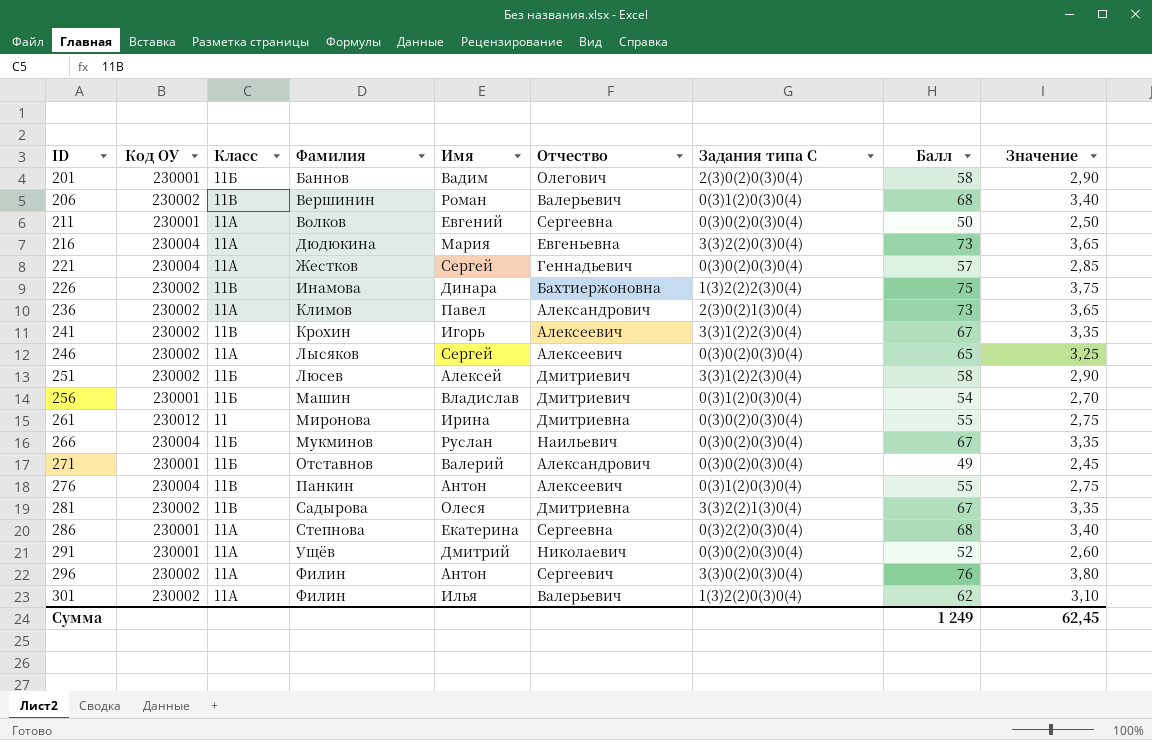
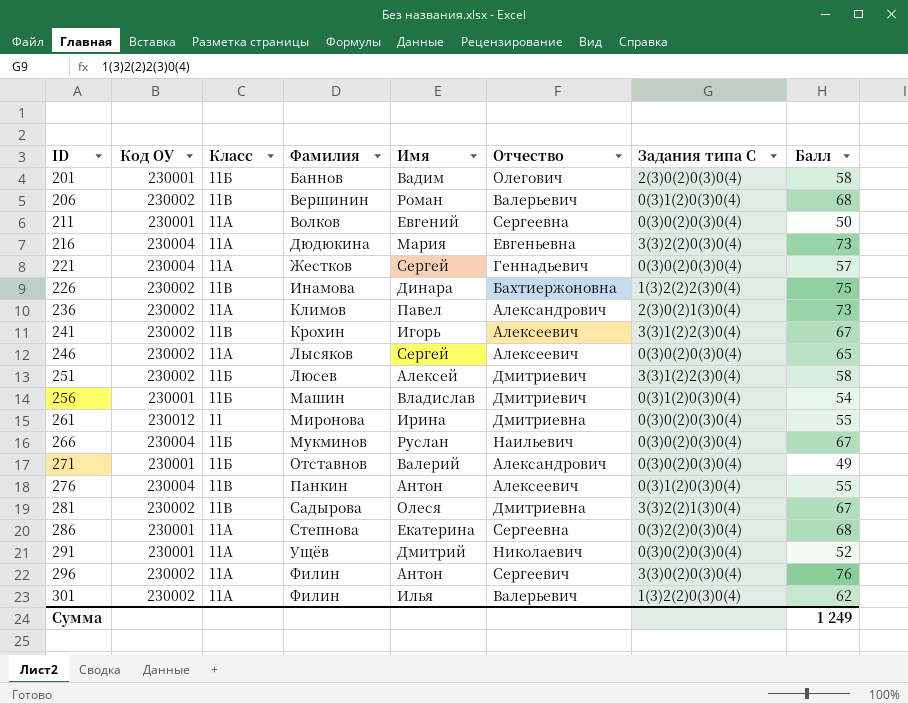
column Значение | formula: [Балл] * 0,05 -> none

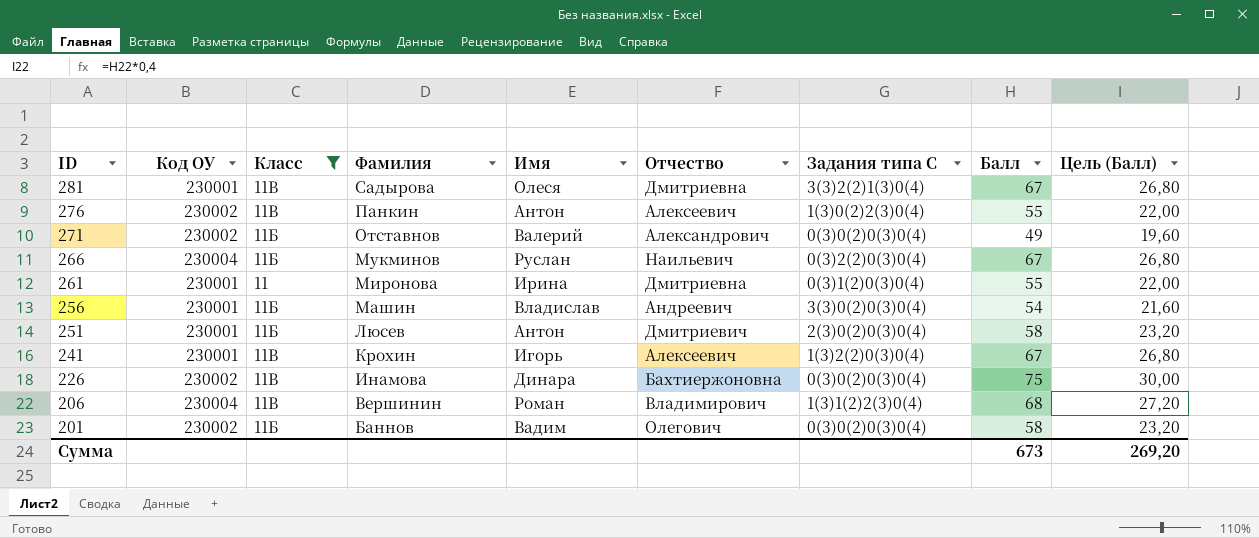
filter: none -> Класс != 11А
row order: ID ascending -> ID descending
column Цель (Балл) | formula: none -> [Балл] * 0,4
281 | Код ОУ: 230002 -> 230001
276 | Код ОУ: 230004 -> 230002
276 | Задания типа C: 0(3)1(2)0(3)0(4) -> 1(3)0(2)2(3)0(4)
271 | Код ОУ: 230001 -> 230002
266 | Задания типа C: 0(3)0(2)0(3)0(4) -> 0(3)2(2)0(3)0(4)
261 | Код ОУ: 230012 -> 230001
261 | Задания типа C: 0(3)0(2)0(3)0(4) -> 0(3)1(2)0(3)0(4)
256 | Отчество: Дмитриевич -> Андреевич
256 | Задания типа C: 0(3)1(2)0(3)0(4) -> 3(3)0(2)0(3)0(4)
251 | Код ОУ: 230002 -> 230001
251 | Имя: Алексей -> Антон
251 | Задания типа C: 3(3)1(2)2(3)0(4) -> 2(3)0(2)0(3)0(4)
241 | Код ОУ: 230002 -> 230001
241 | Задания типа C: 3(3)1(2)2(3)0(4) -> 1(3)2(2)0(3)0(4)
226 | Задания типа C: 1(3)2(2)2(3)0(4) -> 0(3)0(2)0(3)0(4)
206 | Код ОУ: 230002 -> 230004
206 | Отчество: Валерьевич -> Владимирович
206 | Задания типа C: 0(3)1(2)0(3)0(4) -> 1(3)1(2)2(3)0(4)
201 | Код ОУ: 230001 -> 230002
201 | Задания типа C: 2(3)0(2)0(3)0(4) -> 0(3)0(2)0(3)0(4)
Сумма | Балл: 1 249 -> 673

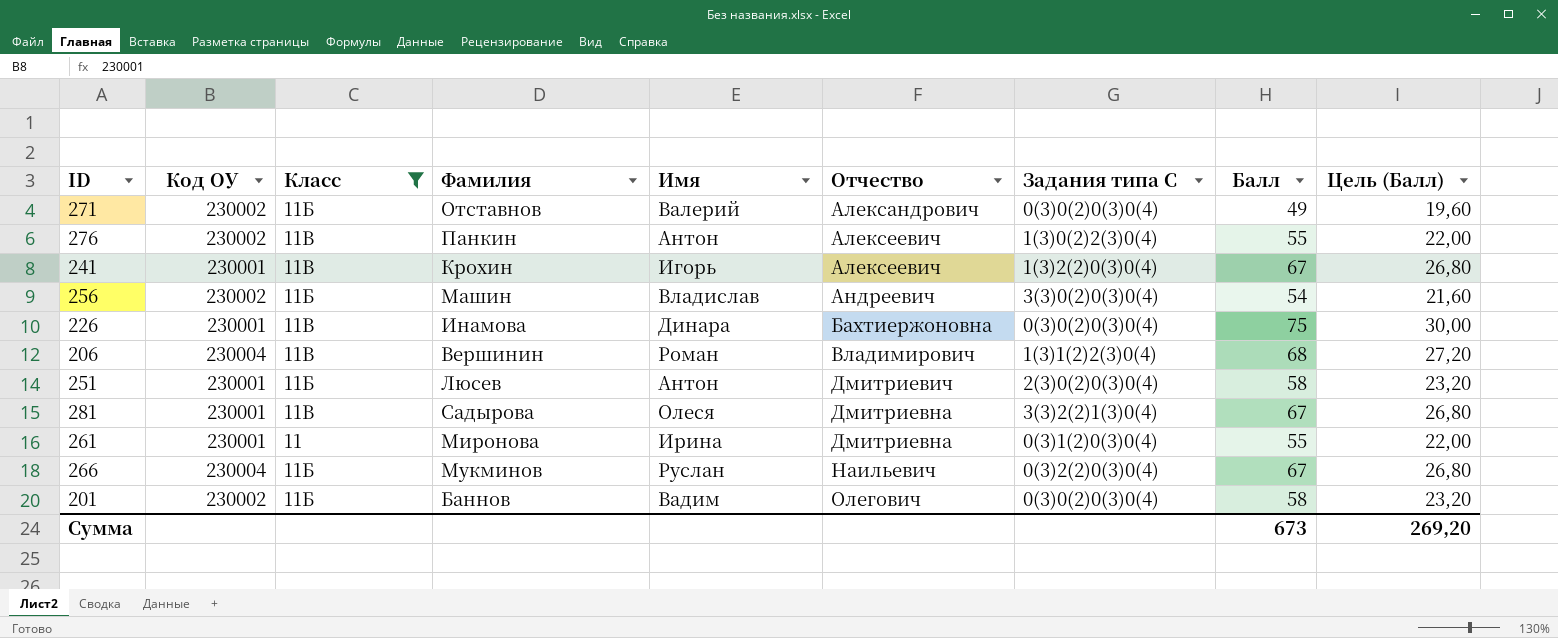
row order: ID descending -> Отчество ascending
256 | Код ОУ: 230001 -> 230002
226 | Код ОУ: 230002 -> 230001

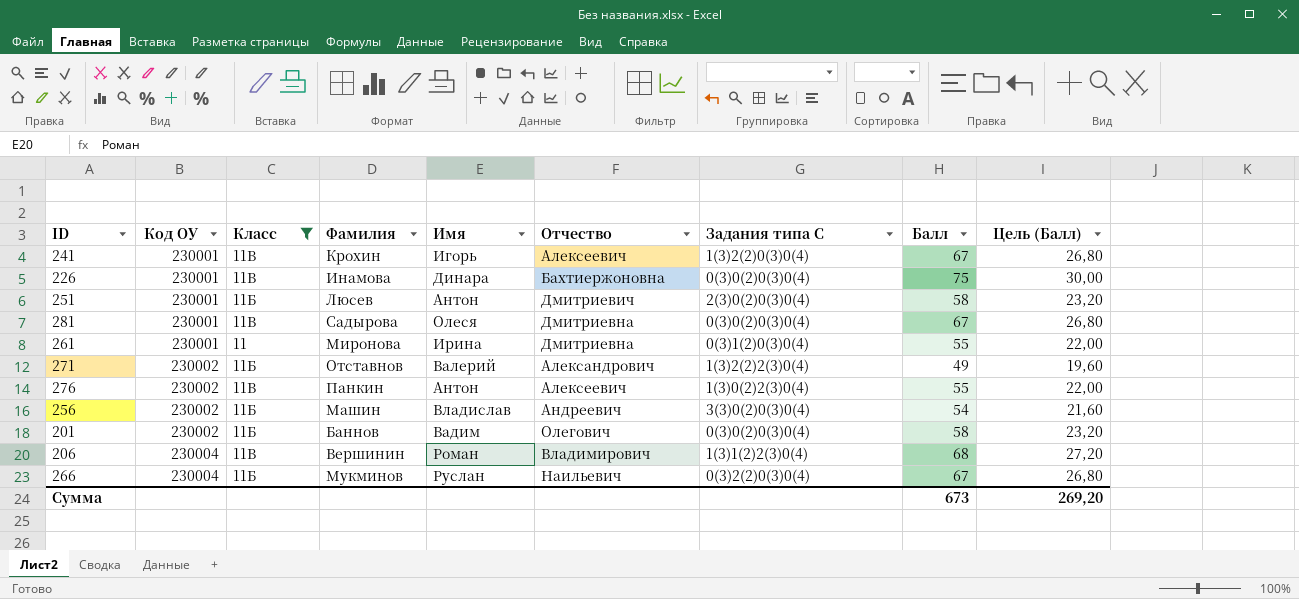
row order: Отчество ascending -> Код ОУ ascending
281 | Задания типа C: 3(3)2(2)1(3)0(4) -> 0(3)0(2)0(3)0(4)
271 | Задания типа C: 0(3)0(2)0(3)0(4) -> 1(3)2(2)2(3)0(4)

